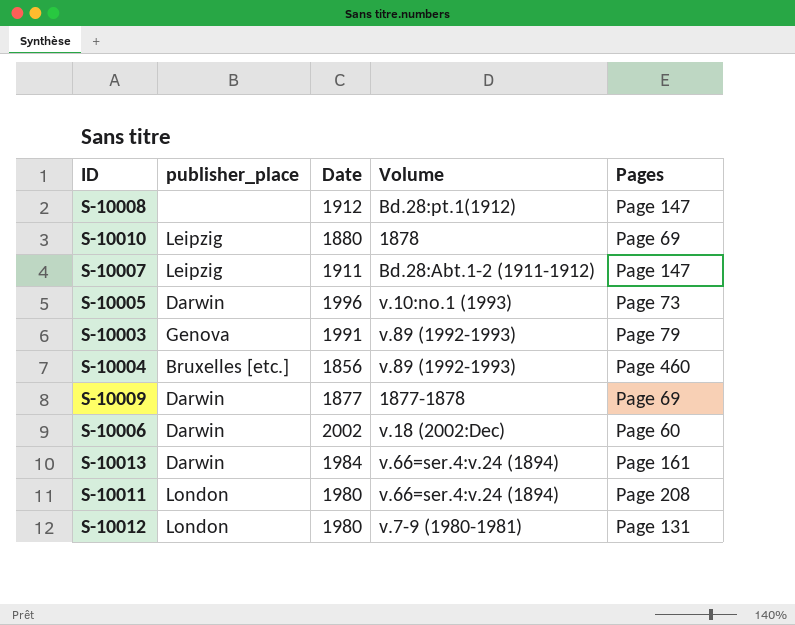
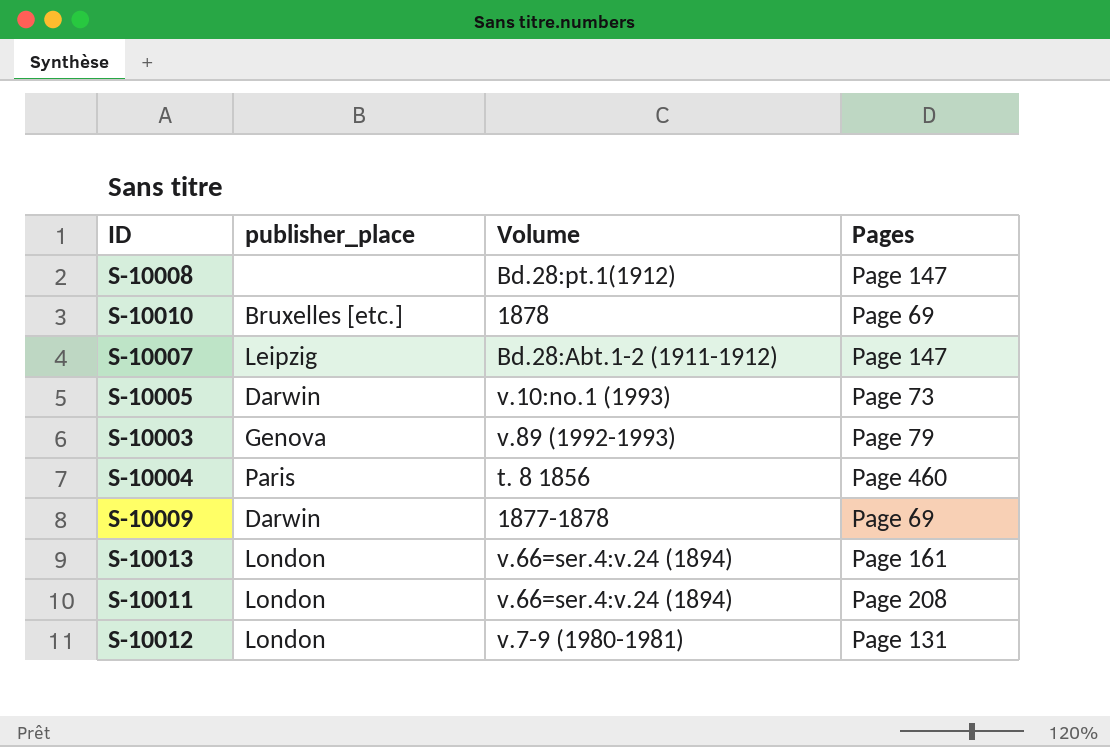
column Date | position: 3 -> none
row S-10006: Darwin | 2002 | v.18 (2002:Dec) | Page 60 -> none
S-10010 | publisher_place: Leipzig -> Bruxelles [etc.]
S-10004 | publisher_place: Bruxelles [etc.] -> Paris
S-10004 | Volume: v.89 (1992-1993) -> t. 8 1856
S-10013 | publisher_place: Darwin -> London

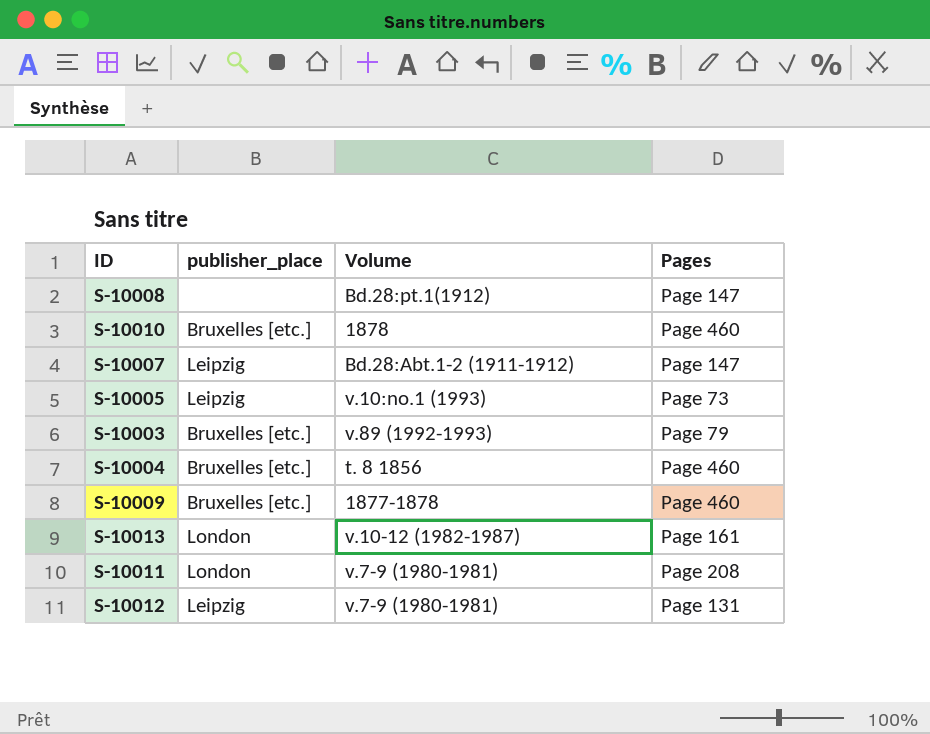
S-10010 | Pages: Page 69 -> Page 460
S-10005 | publisher_place: Darwin -> Leipzig
S-10003 | publisher_place: Genova -> Bruxelles [etc.]
S-10004 | publisher_place: Paris -> Bruxelles [etc.]
S-10009 | publisher_place: Darwin -> Bruxelles [etc.]
S-10009 | Pages: Page 69 -> Page 460
S-10013 | Volume: v.66=ser.4:v.24 (1894) -> v.10-12 (1982-1987)
S-10011 | Volume: v.66=ser.4:v.24 (1894) -> v.7-9 (1980-1981)
S-10012 | publisher_place: London -> Leipzig

